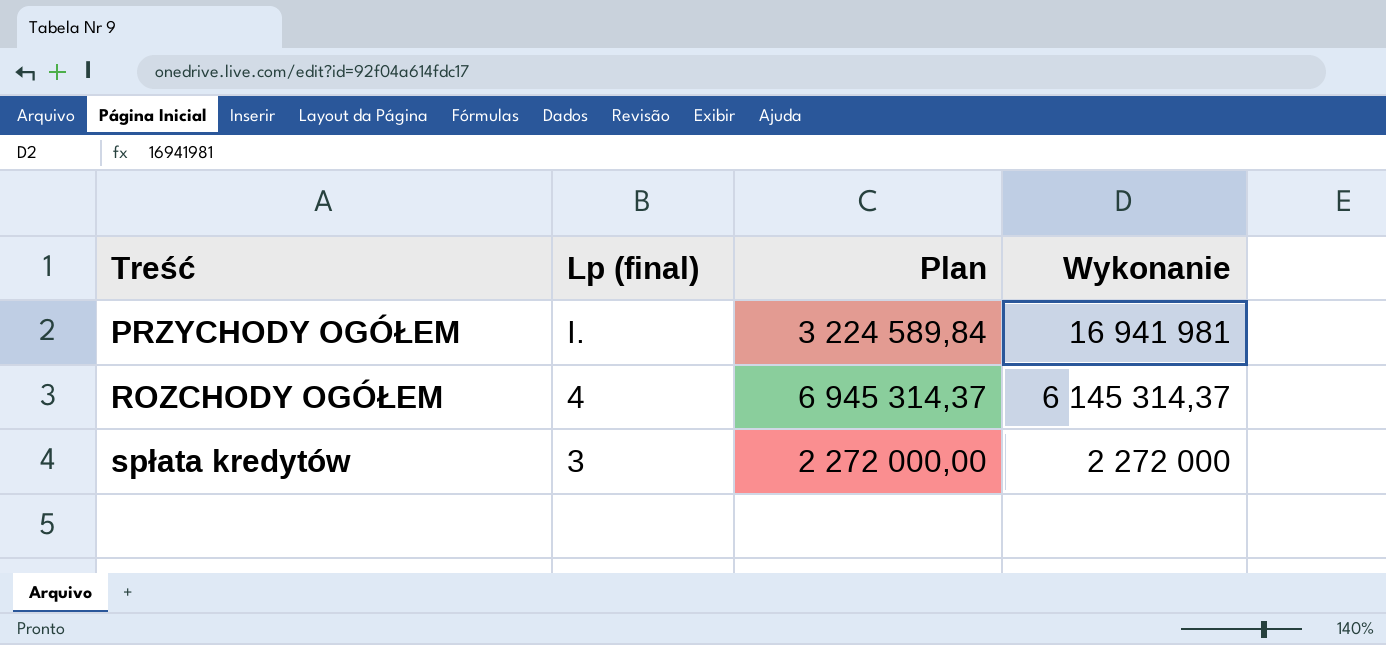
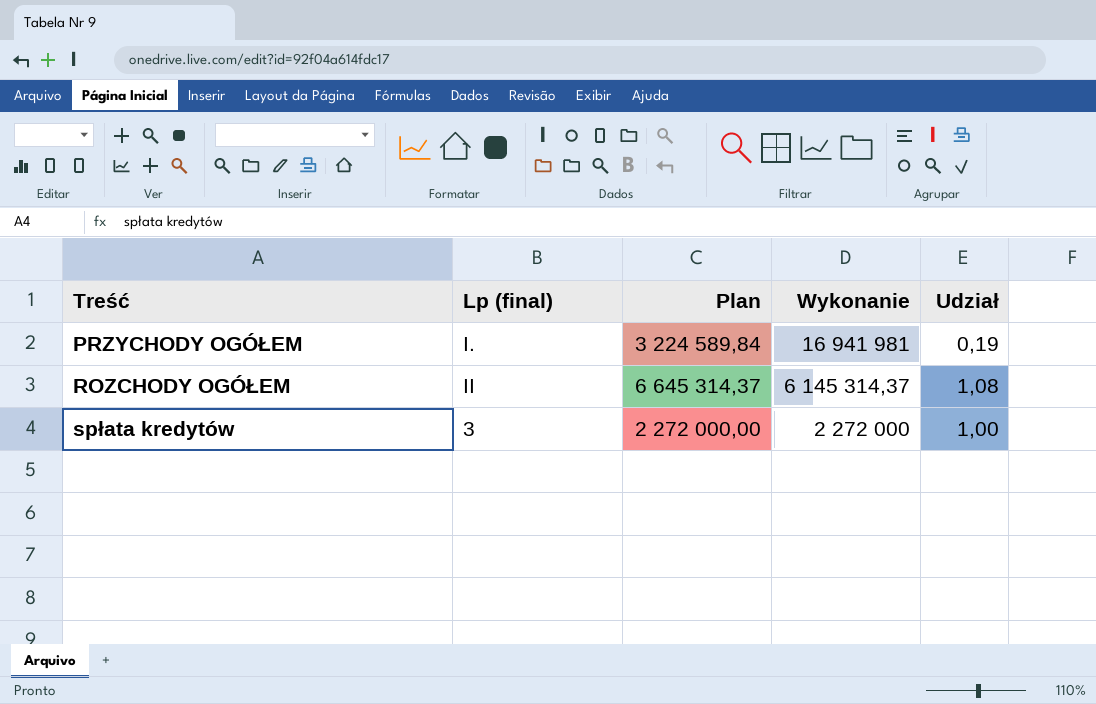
column Udział | formula: none -> [Plan] / [Wykonanie]
ROZCHODY OGÓŁEM | Lp (final): 4 -> II
ROZCHODY OGÓŁEM | Plan: 6 945 314,37 -> 6 645 314,37

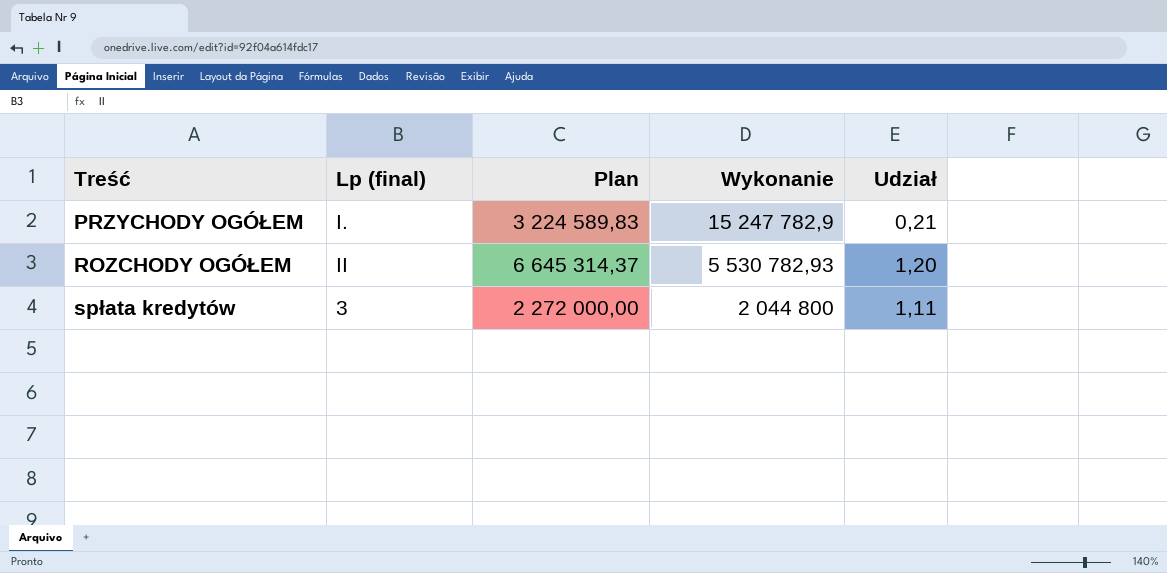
PRZYCHODY OGÓŁEM | Plan: 3 224 589,84 -> 3 224 589,83
PRZYCHODY OGÓŁEM | Wykonanie: 16 941 981 -> 15 247 782,9
PRZYCHODY OGÓŁEM | Udział: 0,19 -> 0,21
ROZCHODY OGÓŁEM | Wykonanie: 6 145 314,37 -> 5 530 782,93
ROZCHODY OGÓŁEM | Udział: 1,08 -> 1,20
spłata kredytów | Wykonanie: 2 272 000 -> 2 044 800
spłata kredytów | Udział: 1,00 -> 1,11

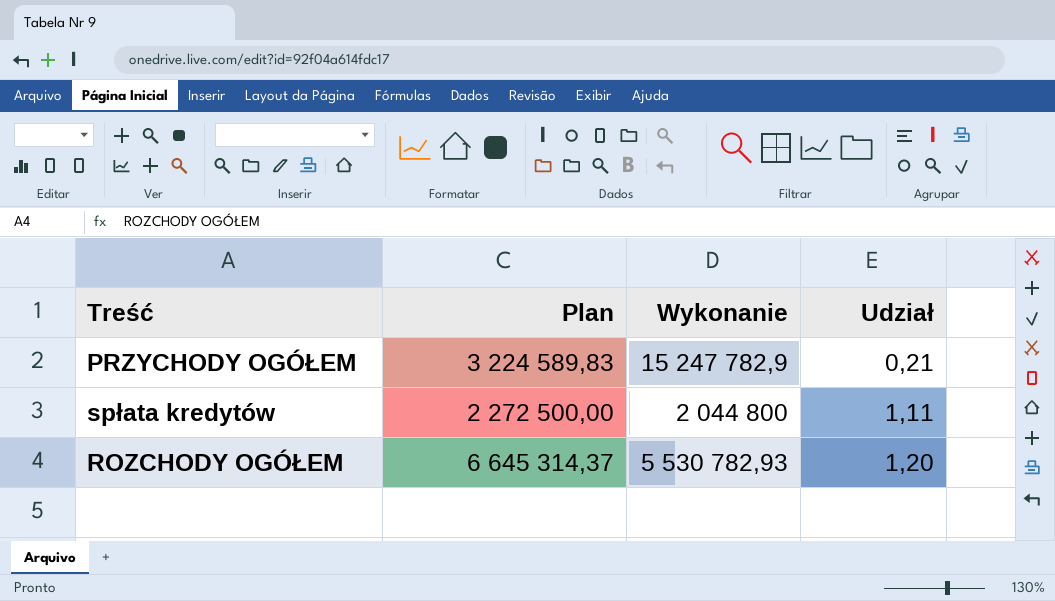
row order: Treść ascending -> Udział ascending
column Lp (final) | position: 2 -> none
spłata kredytów | Plan: 2 272 000,00 -> 2 272 500,00

